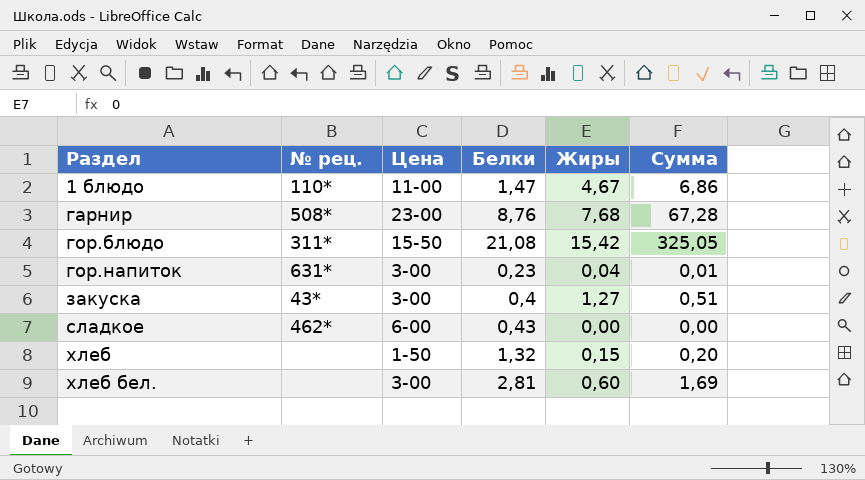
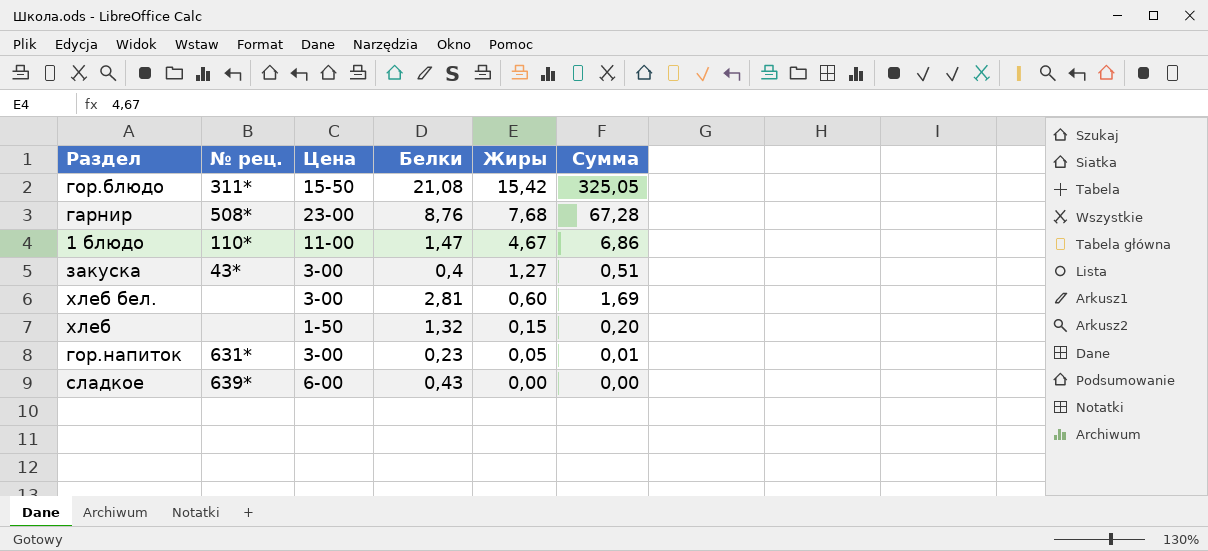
row order: Раздел ascending -> Жиры descending
гор.напиток | Жиры: 0,04 -> 0,05
сладкое | № рец.: 462* -> 639*

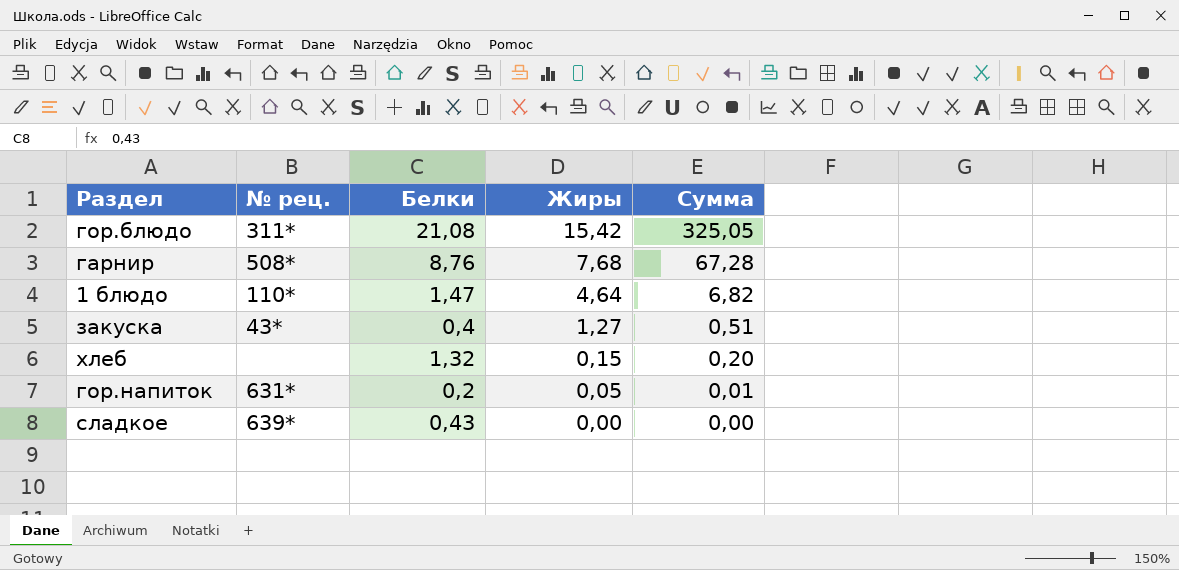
column Цена | position: 3 -> none
row хлеб бел.: none | 3-00 | 2,81 | 0,60 | 1,69 -> none
1 блюдо | Жиры: 4,67 -> 4,64
1 блюдо | Сумма: 6,86 -> 6,82
гор.напиток | Белки: 0,23 -> 0,2

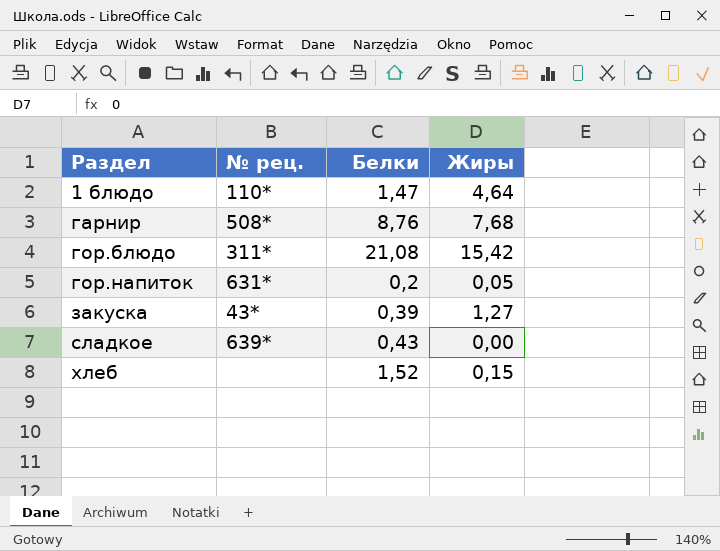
row order: Жиры descending -> Раздел ascending
column Сумма | formula: [Белки] * [Жиры] -> none
закуска | Белки: 0,4 -> 0,39
хлеб | Белки: 1,32 -> 1,52

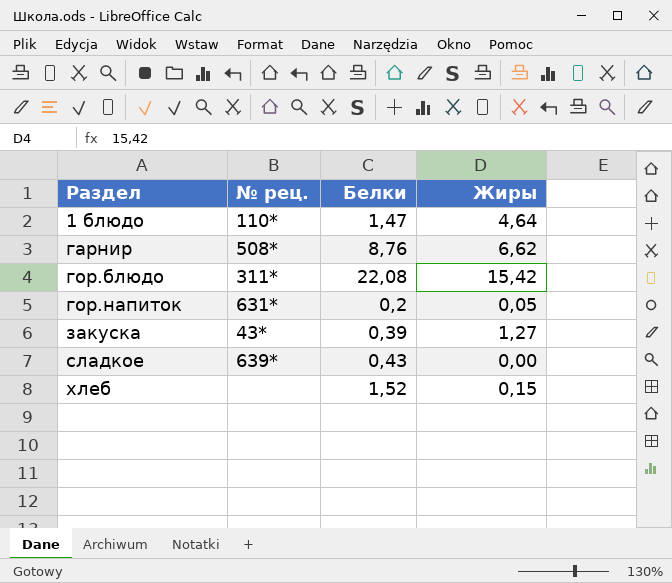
гарнир | Жиры: 7,68 -> 6,62
гор.блюдо | Белки: 21,08 -> 22,08

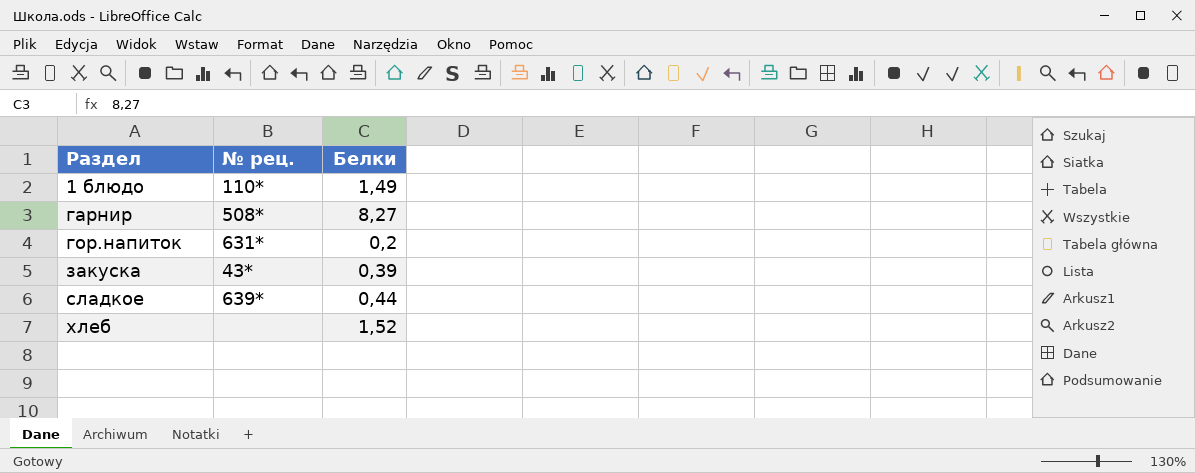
column Жиры | position: 4 -> none
row гор.блюдо: 311* | 22,08 | 15,42 -> none
1 блюдо | Белки: 1,47 -> 1,49
гарнир | Белки: 8,76 -> 8,27
сладкое | Белки: 0,43 -> 0,44

